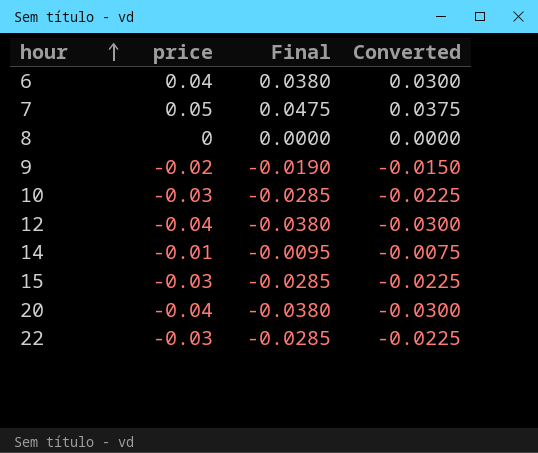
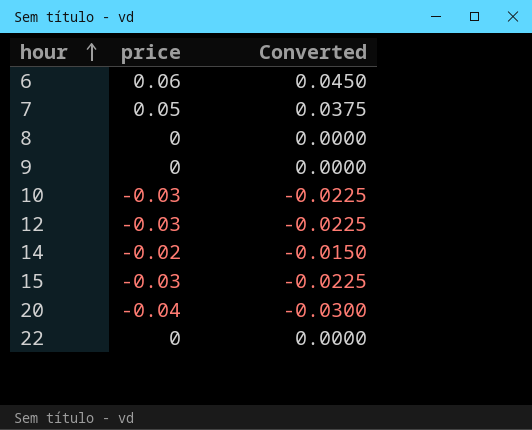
column Final | formula: [price] * 0.95 -> none
6 | price: 0.04 -> 0.06
6 | Converted: 0.0300 -> 0.0450
9 | price: -0.02 -> 0
9 | Converted: -0.0150 -> 0.0000
12 | price: -0.04 -> -0.03
12 | Converted: -0.0300 -> -0.0225
14 | price: -0.01 -> -0.02
14 | Converted: -0.0075 -> -0.0150
22 | price: -0.03 -> 0
22 | Converted: -0.0225 -> 0.0000

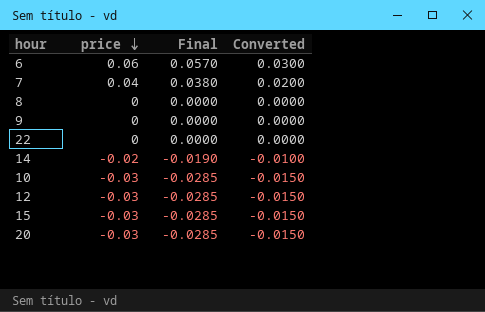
row order: hour ascending -> price descending
column Final | formula: none -> [price] * 0.95
column Converted | formula: [price] * 0.75 -> [price] * 0.5
7 | price: 0.05 -> 0.04
20 | price: -0.04 -> -0.03

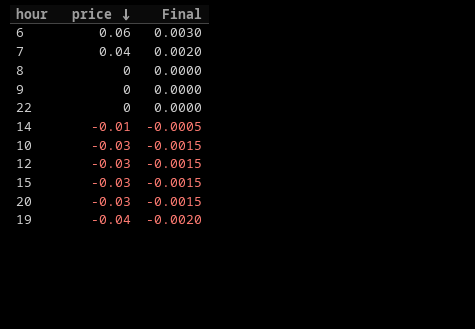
column Converted | formula: [price] * 0.5 -> none
column Final | formula: [price] * 0.95 -> [price] * 0.05
14 | price: -0.02 -> -0.01
row 19: none -> -0.04 | -0.0020

